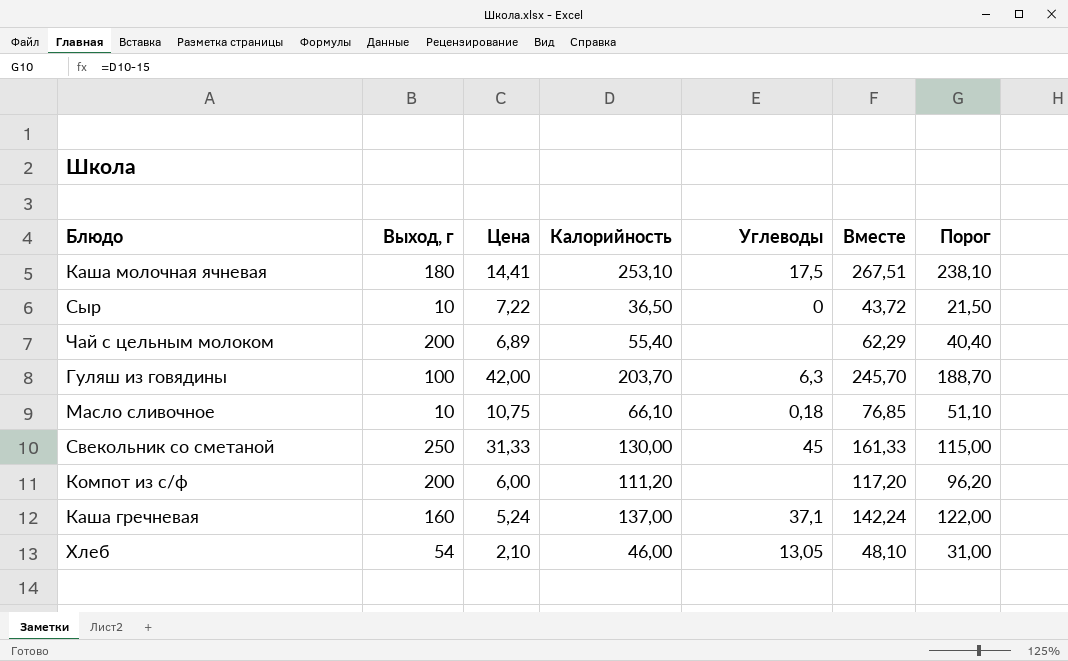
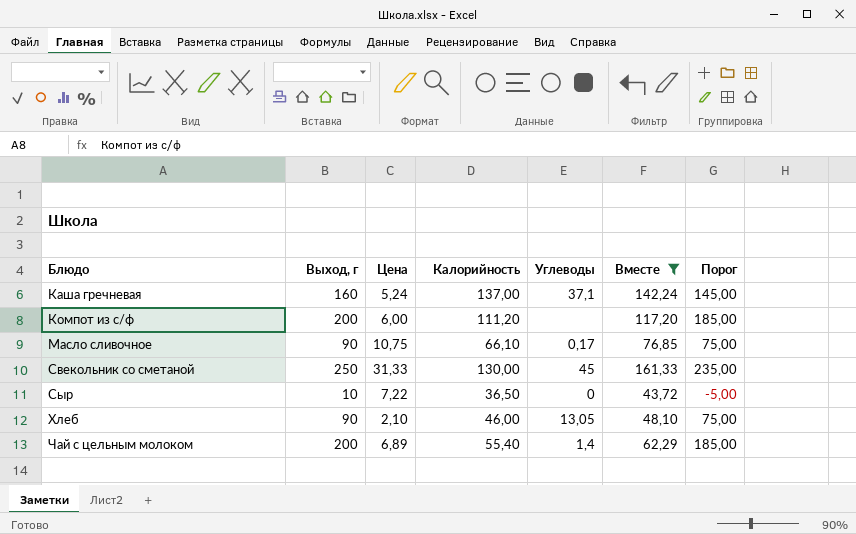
filter: none -> Вместе <= 161,33
row order: none -> Блюдо ascending
column Порог | formula: [Калорийность] - 15 -> [Выход, г] - 15
Масло сливочное | Выход, г: 10 -> 90
Масло сливочное | Углеводы: 0,18 -> 0,17
Хлеб | Выход, г: 54 -> 90
Чай с цельным молоком | Углеводы: none -> 1,4

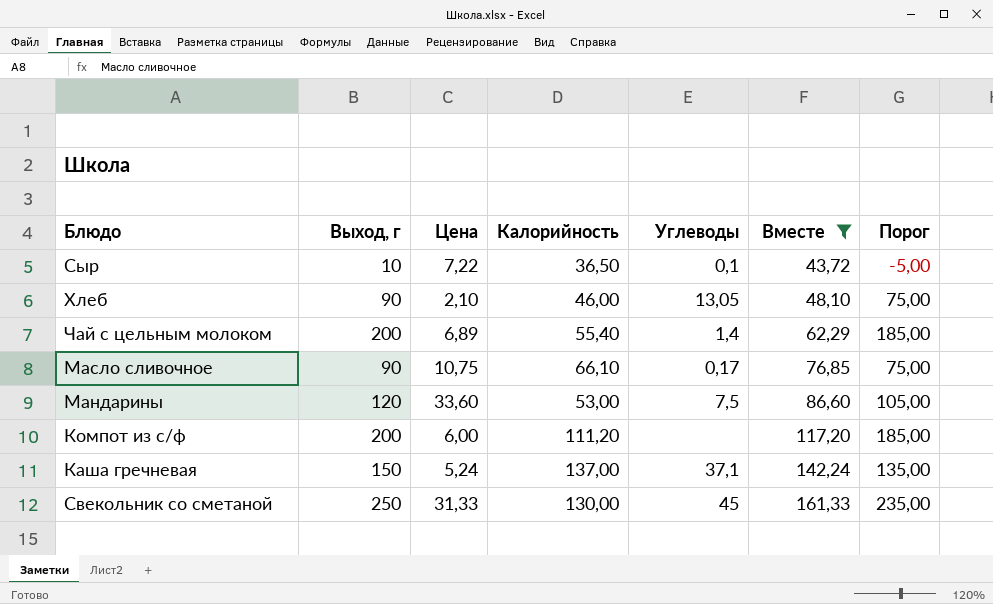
row order: Блюдо ascending -> Вместе ascending
Сыр | Углеводы: 0 -> 0,1
row Мандарины: none -> 120 | 33,60 | 53,00 | 7,5 | 86,60 | 105,00
Каша гречневая | Выход, г: 160 -> 150
Каша гречневая | Порог: 145,00 -> 135,00

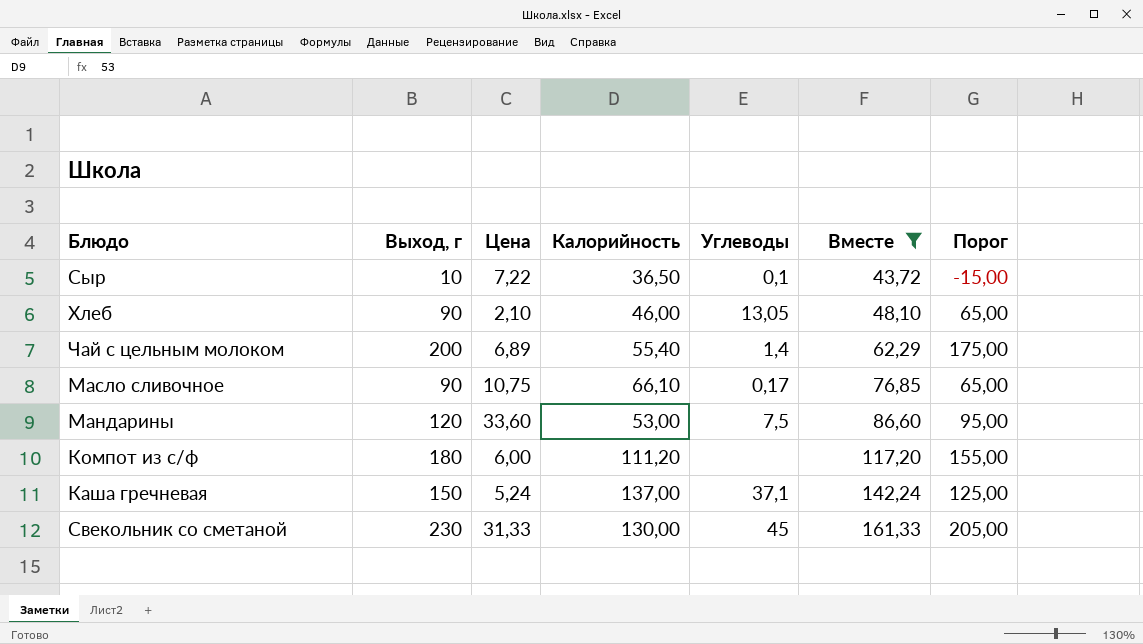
column Порог | formula: [Выход, г] - 15 -> [Выход, г] - 25
Компот из с/ф | Выход, г: 200 -> 180
Свекольник со сметаной | Выход, г: 250 -> 230

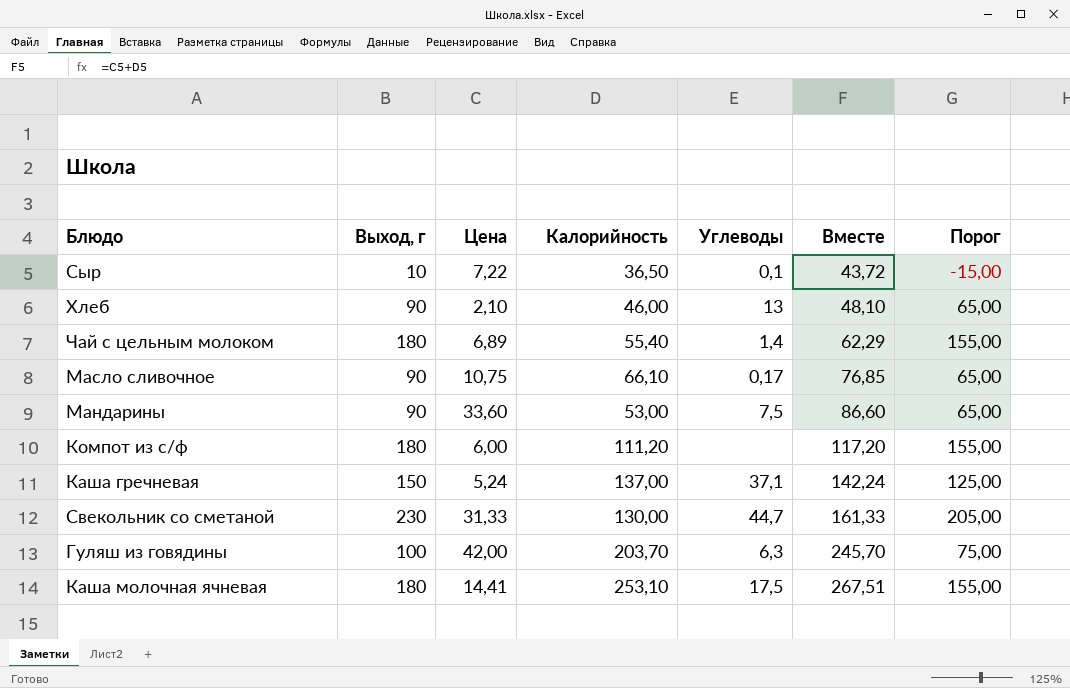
filter: Вместе <= 161,33 -> none
Хлеб | Углеводы: 13,05 -> 13
Чай с цельным молоком | Выход, г: 200 -> 180
Чай с цельным молоком | Порог: 175,00 -> 155,00
Мандарины | Выход, г: 120 -> 90
Мандарины | Порог: 95,00 -> 65,00
Свекольник со сметаной | Углеводы: 45 -> 44,7

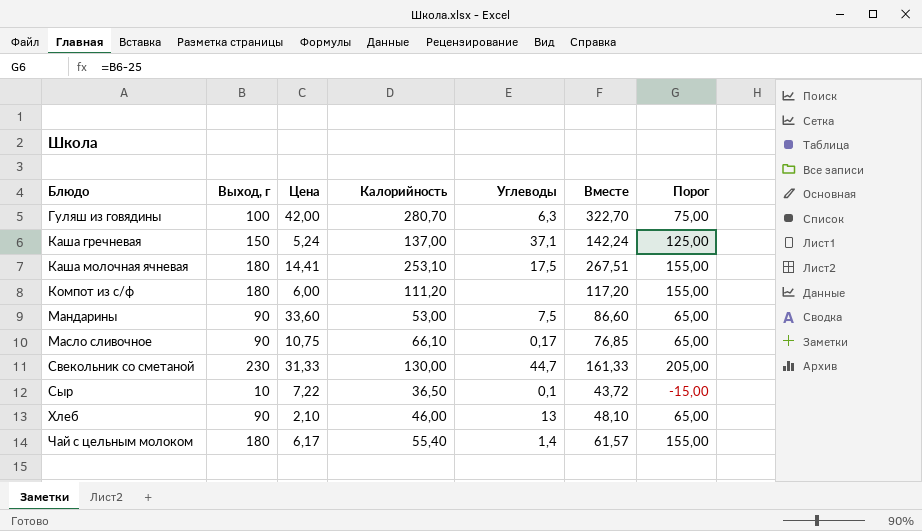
row order: Вместе ascending -> Блюдо ascending
Гуляш из говядины | Калорийность: 203,70 -> 280,70
Гуляш из говядины | Вместе: 245,70 -> 322,70
Чай с цельным молоком | Цена: 6,89 -> 6,17
Чай с цельным молоком | Вместе: 62,29 -> 61,57

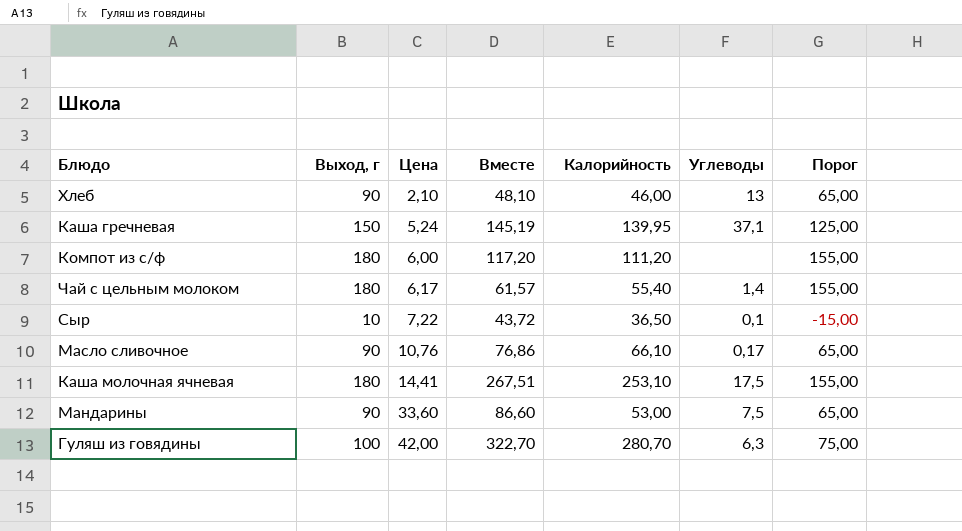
row order: Блюдо ascending -> Цена ascending
column Вместе | position: 6 -> 4
row Свекольник со сметаной: 230 | 31,33 | 130,00 | 44,7 | 161,33 | 205,00 -> none
Каша гречневая | Вместе: 142,24 -> 145,19
Каша гречневая | Калорийность: 137,00 -> 139,95
Масло сливочное | Цена: 10,75 -> 10,76
Масло сливочное | Вместе: 76,85 -> 76,86

